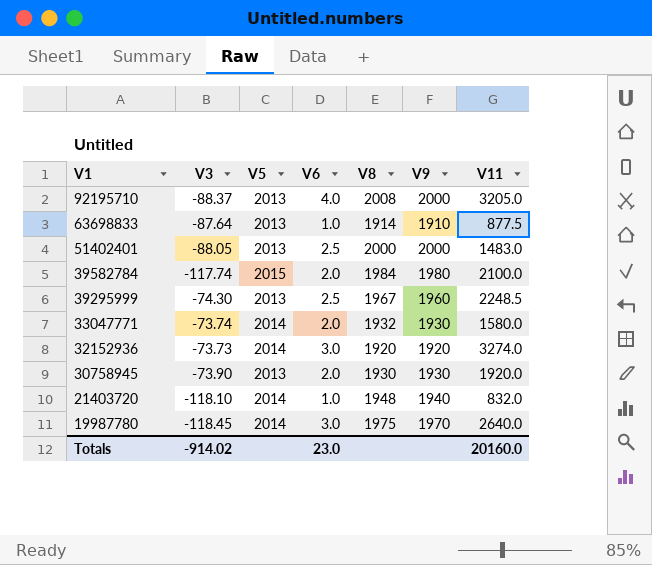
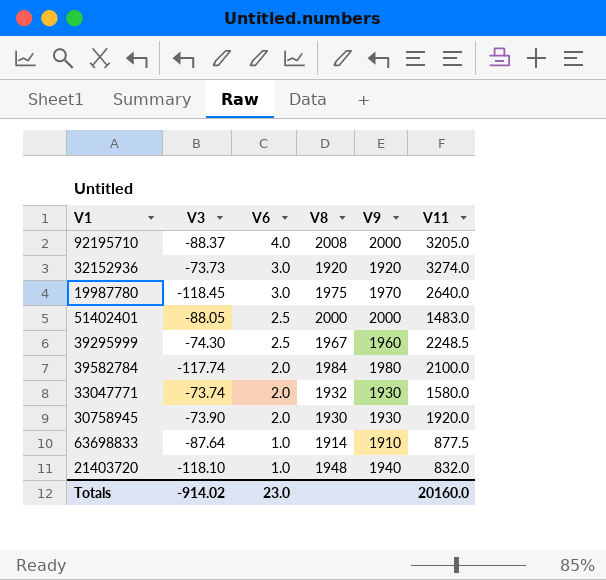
row order: V1 descending -> V6 descending
column V5 | position: 3 -> none

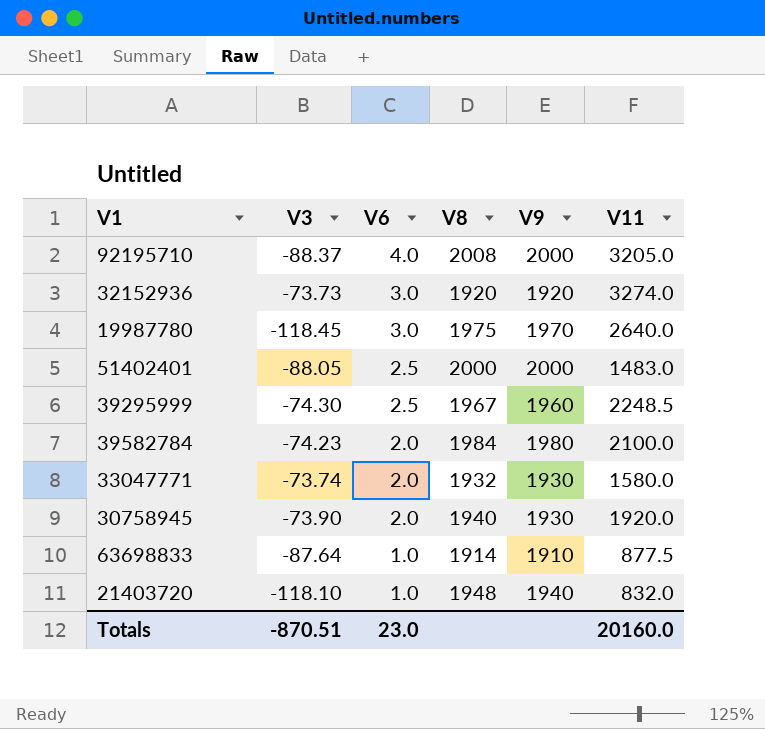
39582784 | V3: -117.74 -> -74.23
30758945 | V8: 1930 -> 1940
Totals | V3: -914.02 -> -870.51

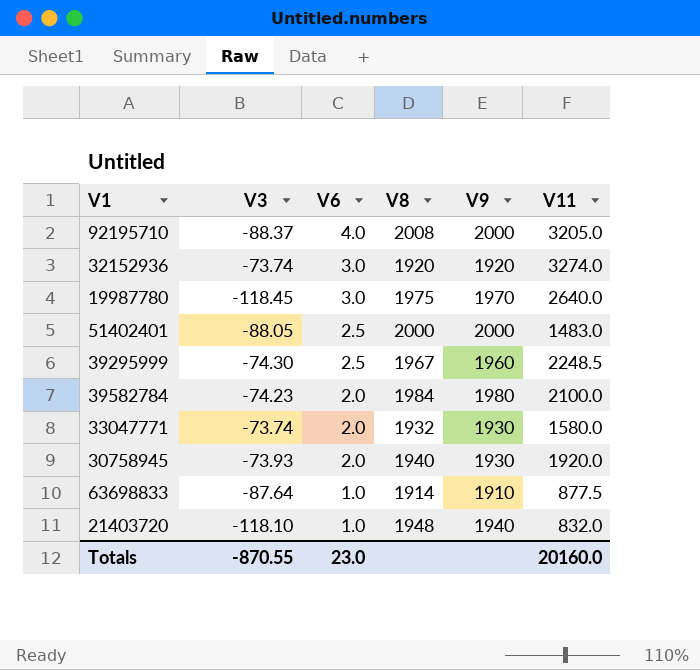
32152936 | V3: -73.73 -> -73.74
30758945 | V3: -73.90 -> -73.93
Totals | V3: -870.51 -> -870.55

